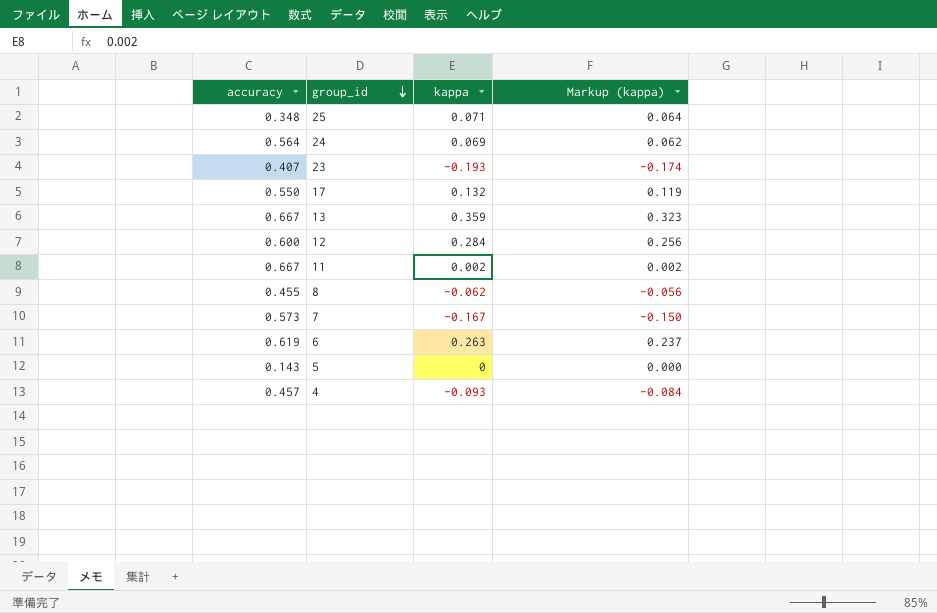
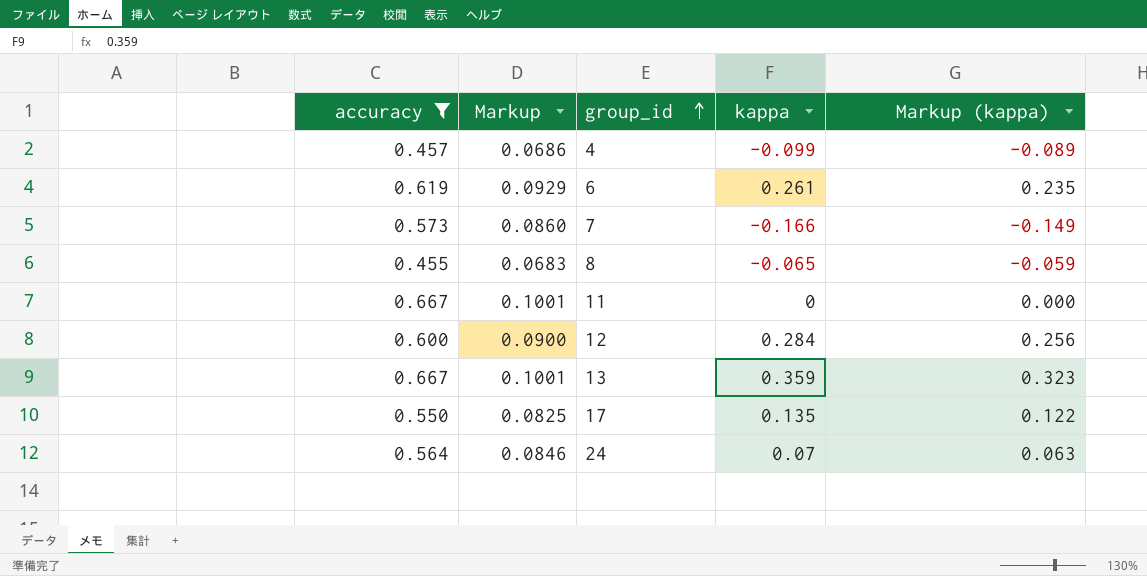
filter: none -> accuracy >= 0.455
row order: group_id descending -> group_id ascending
column Markup | formula: none -> [accuracy] * 0.15
4 | kappa: -0.093 -> -0.099
4 | Markup (kappa): -0.084 -> -0.089
6 | kappa: 0.263 -> 0.261
6 | Markup (kappa): 0.237 -> 0.235
7 | kappa: -0.167 -> -0.166
7 | Markup (kappa): -0.150 -> -0.149
8 | kappa: -0.062 -> -0.065
8 | Markup (kappa): -0.056 -> -0.059
11 | kappa: 0.002 -> 0
11 | Markup (kappa): 0.002 -> 0.000
17 | kappa: 0.132 -> 0.135
17 | Markup (kappa): 0.119 -> 0.122
24 | kappa: 0.069 -> 0.07
24 | Markup (kappa): 0.062 -> 0.063

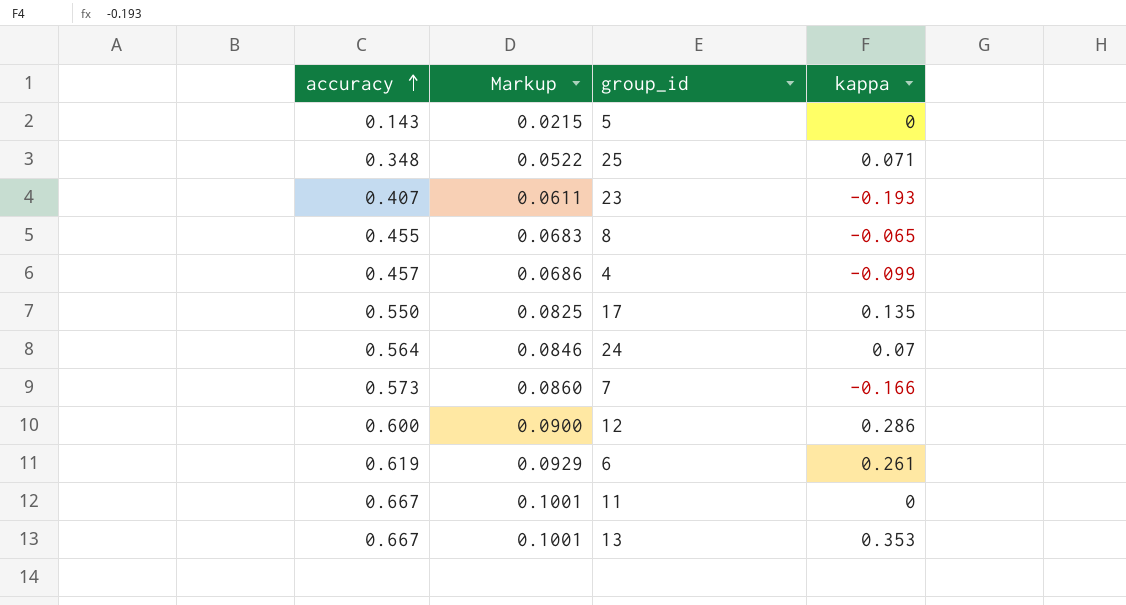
filter: accuracy >= 0.455 -> none
row order: group_id ascending -> accuracy ascending
column Markup (kappa) | formula: [kappa] * 0.9 -> none
12 | kappa: 0.284 -> 0.286
13 | kappa: 0.359 -> 0.353

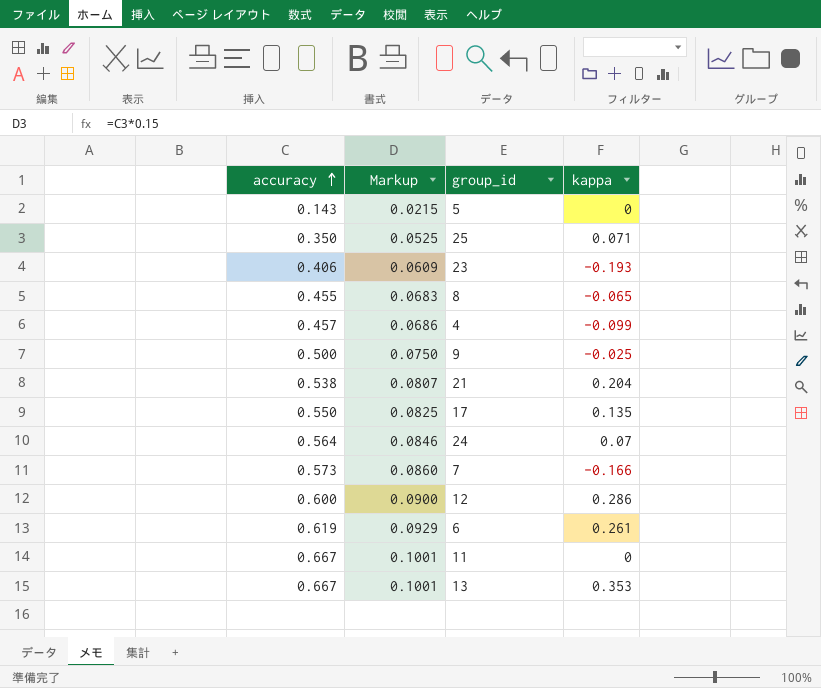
25 | accuracy: 0.348 -> 0.350
25 | Markup: 0.0522 -> 0.0525
23 | accuracy: 0.407 -> 0.406
23 | Markup: 0.0611 -> 0.0609
row 9: none -> 0.500 | 0.0750 | -0.025
row 21: none -> 0.538 | 0.0807 | 0.204

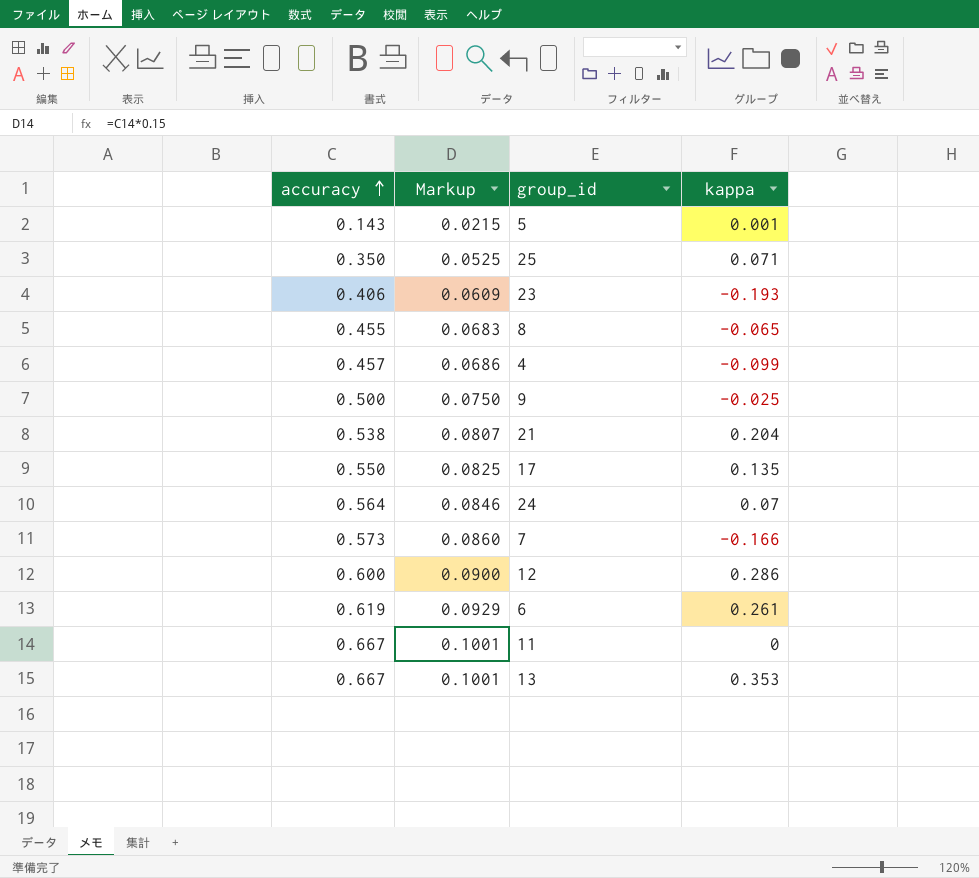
5 | kappa: 0 -> 0.001

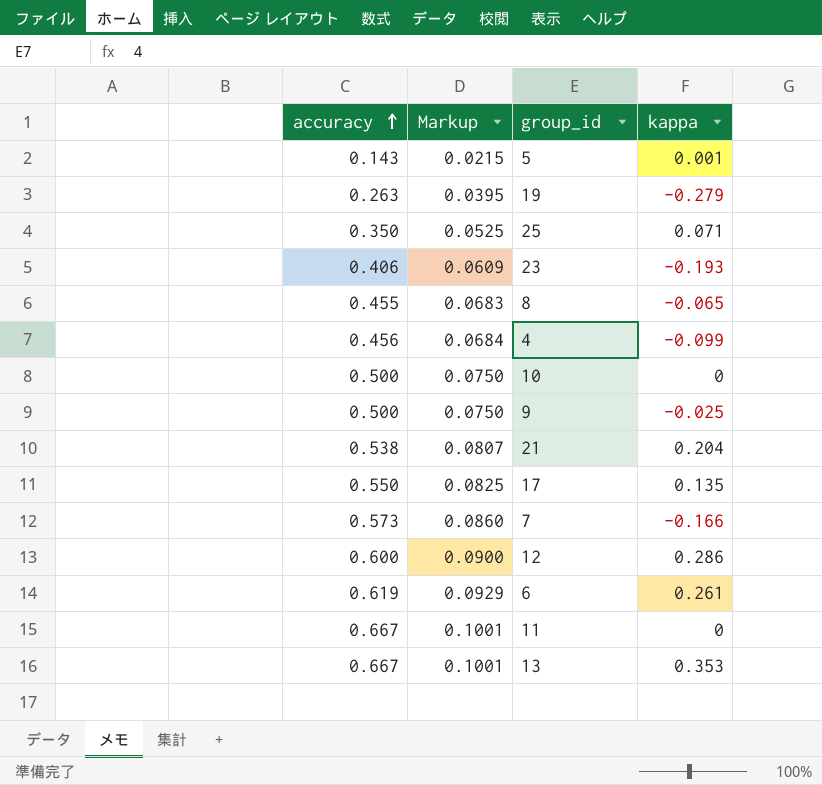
row 24: 0.564 | 0.0846 | 0.07 -> none
row 19: none -> 0.263 | 0.0395 | -0.279
4 | accuracy: 0.457 -> 0.456
4 | Markup: 0.0686 -> 0.0684
row 10: none -> 0.500 | 0.0750 | 0

